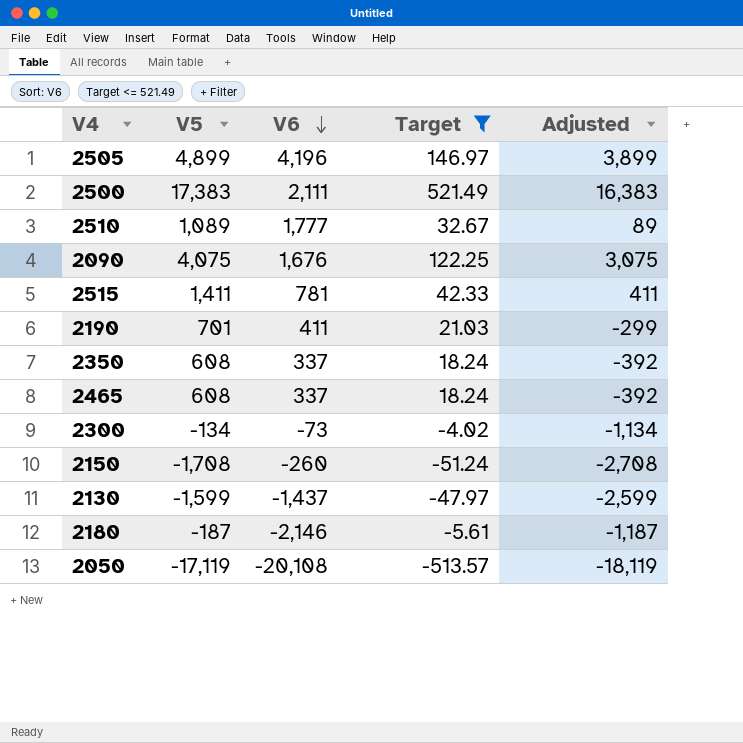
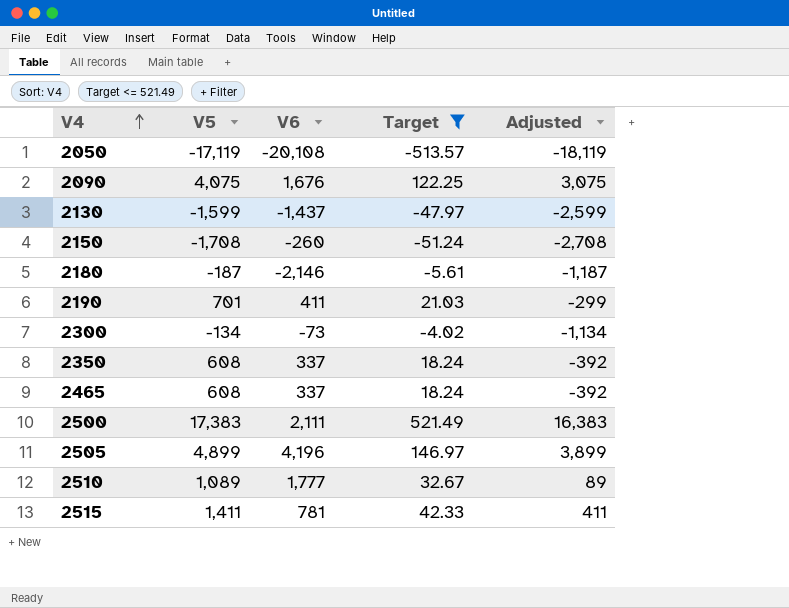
row order: V6 descending -> V4 ascending

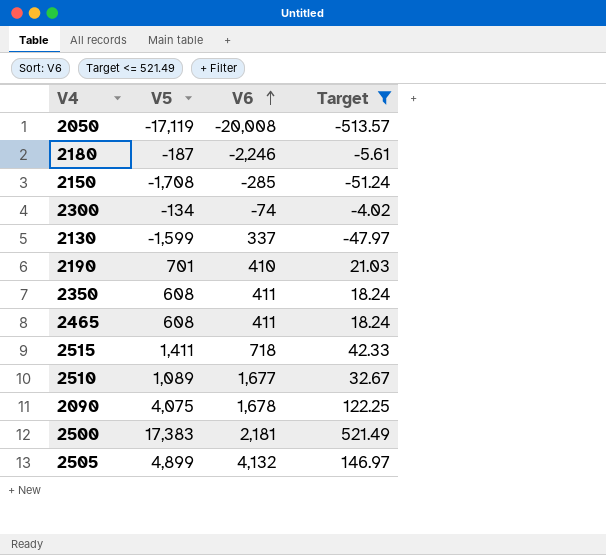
row order: V4 ascending -> V6 ascending
column Adjusted | formula: [V5] - 1000 -> none
2050 | V6: -20,108 -> -20,008
2180 | V6: -2,146 -> -2,246
2150 | V6: -260 -> -285
2300 | V6: -73 -> -74
2130 | V6: -1,437 -> 337
2190 | V6: 411 -> 410
2350 | V6: 337 -> 411
2465 | V6: 337 -> 411
2515 | V6: 781 -> 718
2510 | V6: 1,777 -> 1,677
2090 | V6: 1,676 -> 1,678
2500 | V6: 2,111 -> 2,181
2505 | V6: 4,196 -> 4,132

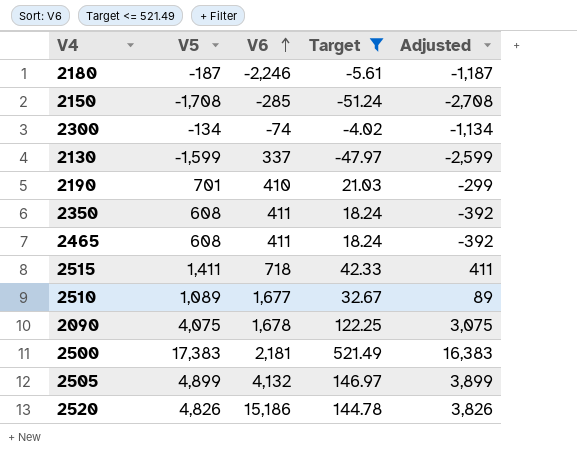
column Adjusted | formula: none -> [V5] - 1000
row 2050: -17,119 | -20,008 | -513.57 -> none
row 2520: none -> 4,826 | 15,186 | 144.78 | 3,826

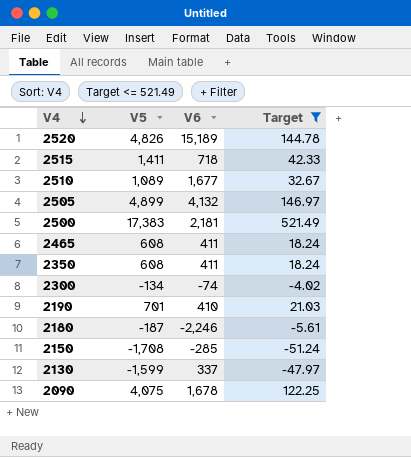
row order: V6 ascending -> V4 descending
column Adjusted | formula: [V5] - 1000 -> none
2520 | V6: 15,186 -> 15,189

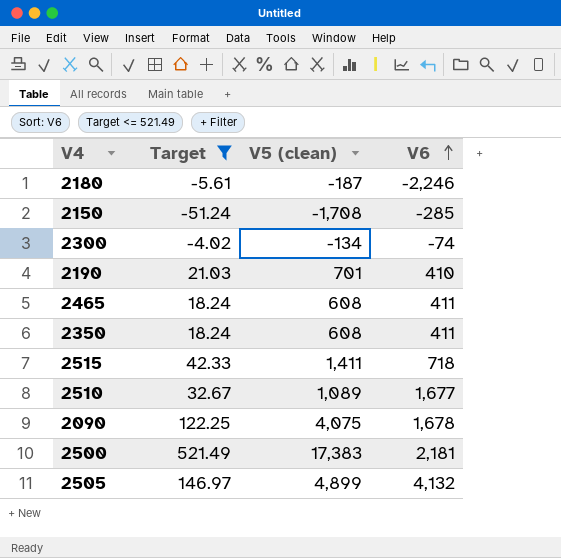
row order: V4 descending -> V6 ascending
column Target | position: 4 -> 2
column name: V5 -> V5 (clean)
row 2520: 4,826 | 15,189 | 144.78 -> none
row 2130: -1,599 | 337 | -47.97 -> none

